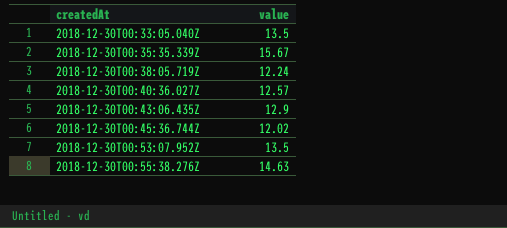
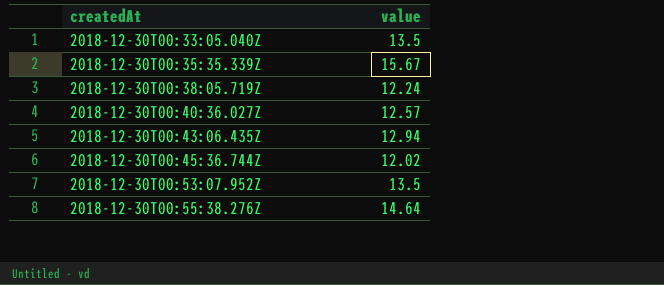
2018-12-30T00:43:06.435Z | value: 12.9 -> 12.94
2018-12-30T00:55:38.276Z | value: 14.63 -> 14.64

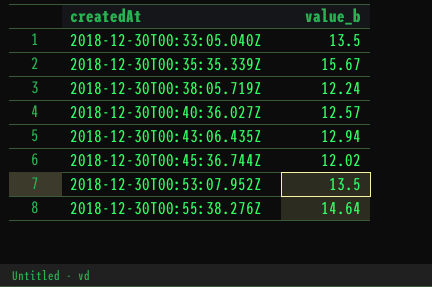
column name: value -> value_b

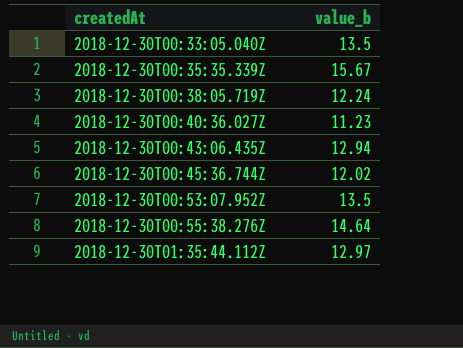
2018-12-30T00:40:36.027Z | value_b: 12.57 -> 11.23
row 2018-12-30T01:35:44.112Z: none -> 12.97

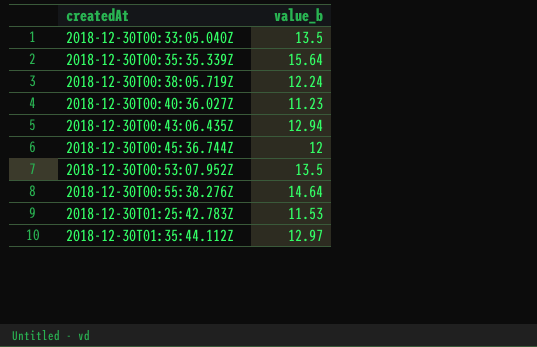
2018-12-30T00:35:35.339Z | value_b: 15.67 -> 15.64
2018-12-30T00:45:36.744Z | value_b: 12.02 -> 12
row 2018-12-30T01:25:42.783Z: none -> 11.53

